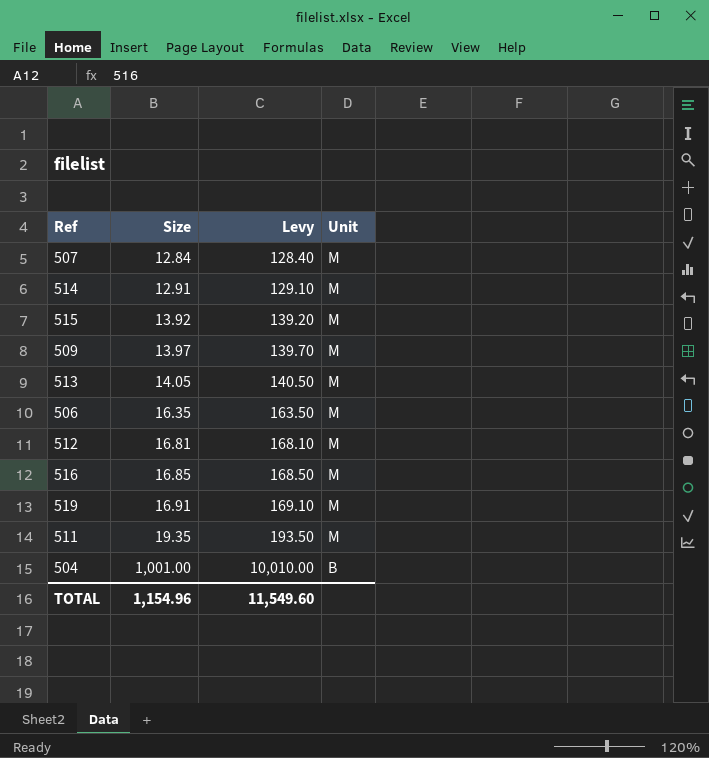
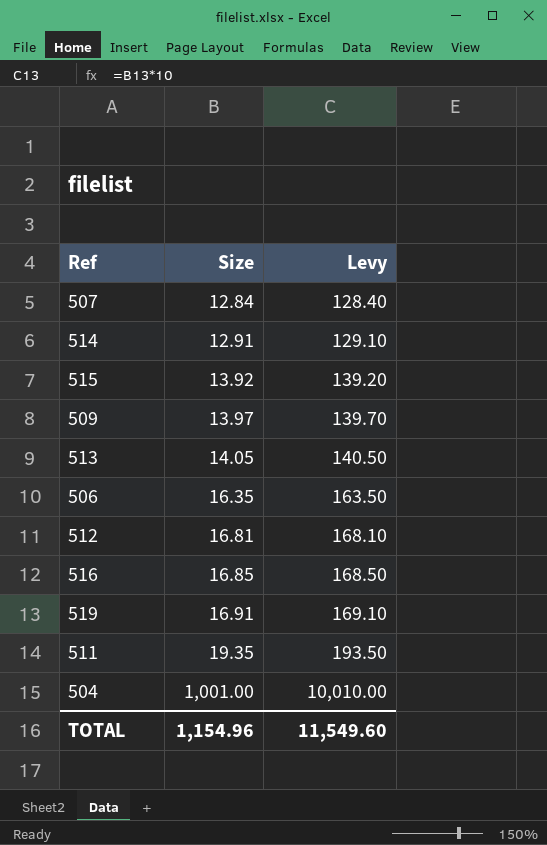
column Unit | position: 4 -> none

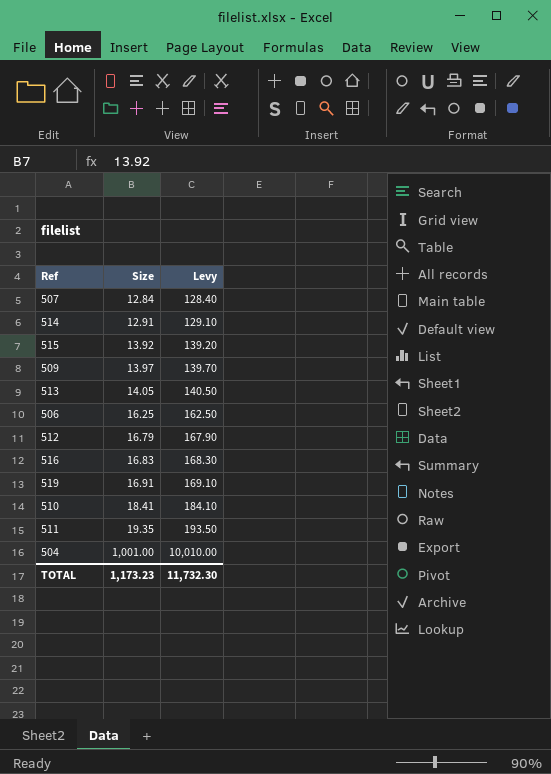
506 | Size: 16.35 -> 16.25
506 | Levy: 163.50 -> 162.50
512 | Size: 16.81 -> 16.79
512 | Levy: 168.10 -> 167.90
516 | Size: 16.85 -> 16.83
516 | Levy: 168.50 -> 168.30
row 510: none -> 18.41 | 184.10
TOTAL | Size: 1,154.96 -> 1,173.23
TOTAL | Levy: 11,549.60 -> 11,732.30

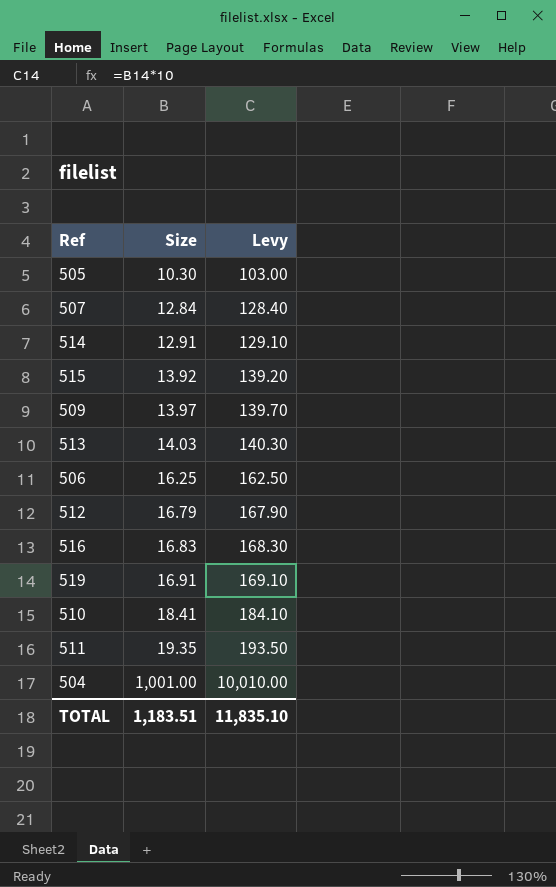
row 505: none -> 10.30 | 103.00
513 | Size: 14.05 -> 14.03
513 | Levy: 140.50 -> 140.30
TOTAL | Size: 1,173.23 -> 1,183.51
TOTAL | Levy: 11,732.30 -> 11,835.10

